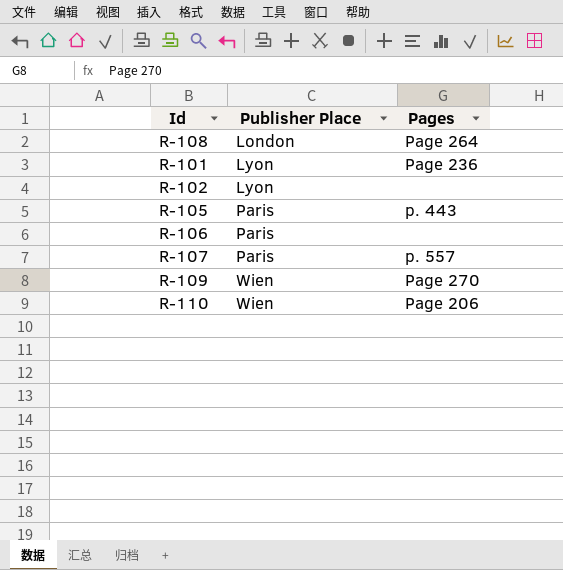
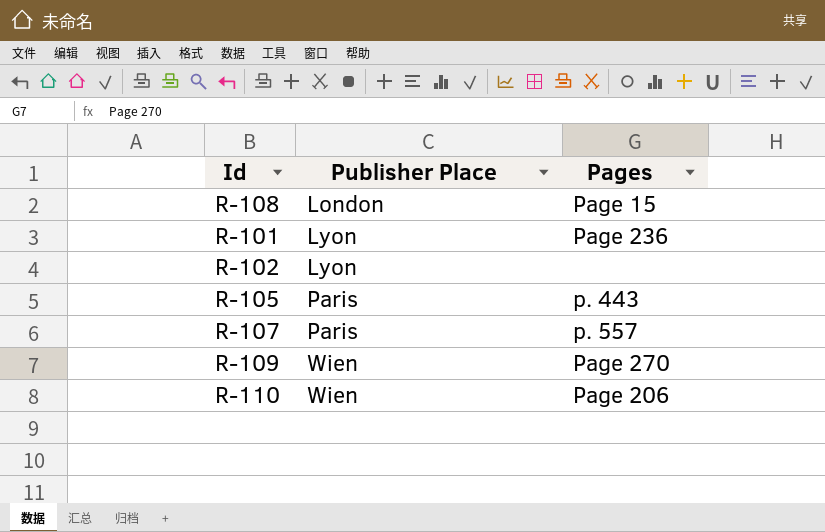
row R-106: Paris | none -> none
R-108 | Pages: Page 264 -> Page 15

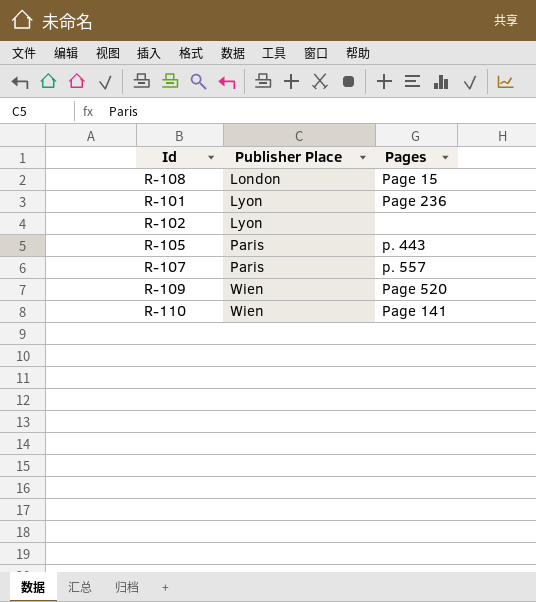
R-109 | Pages: Page 270 -> Page 520
R-110 | Pages: Page 206 -> Page 141

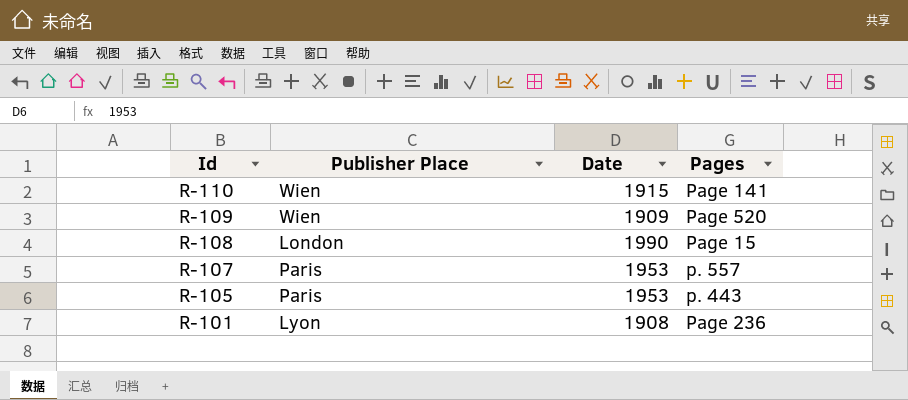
row order: Publisher Place ascending -> Id descending
column Date | position: none -> 3
row R-102: Lyon | none -> none

